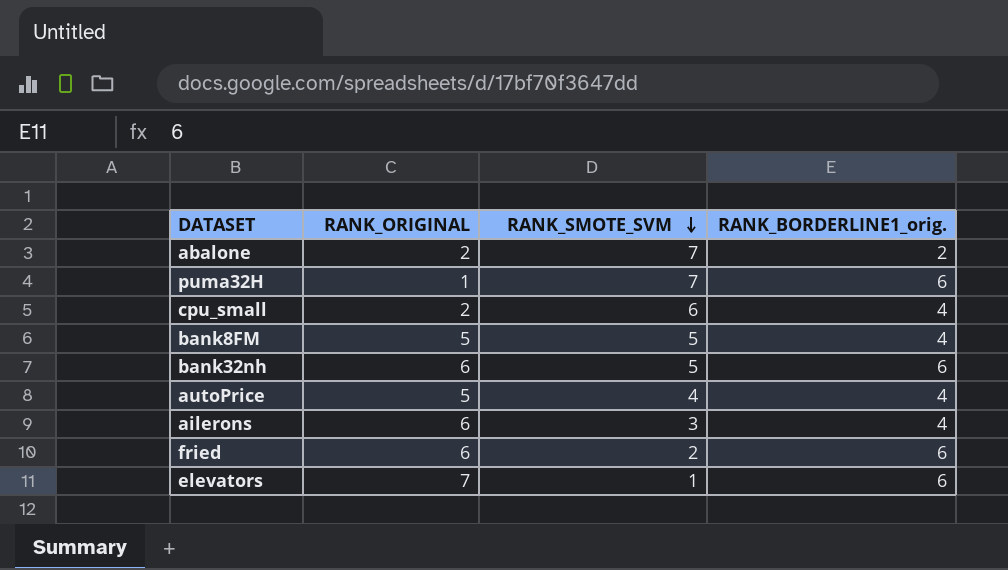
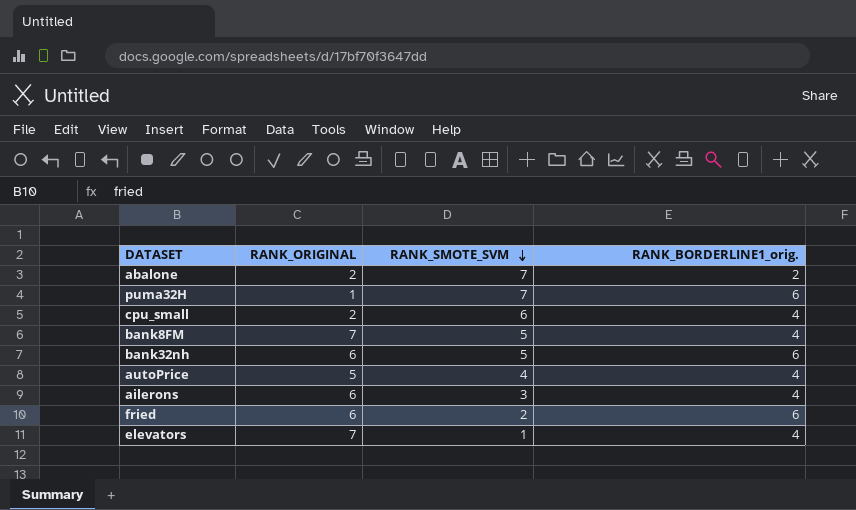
bank8FM | RANK_ORIGINAL: 5 -> 7
elevators | RANK_BORDERLINE1_orig.: 6 -> 4

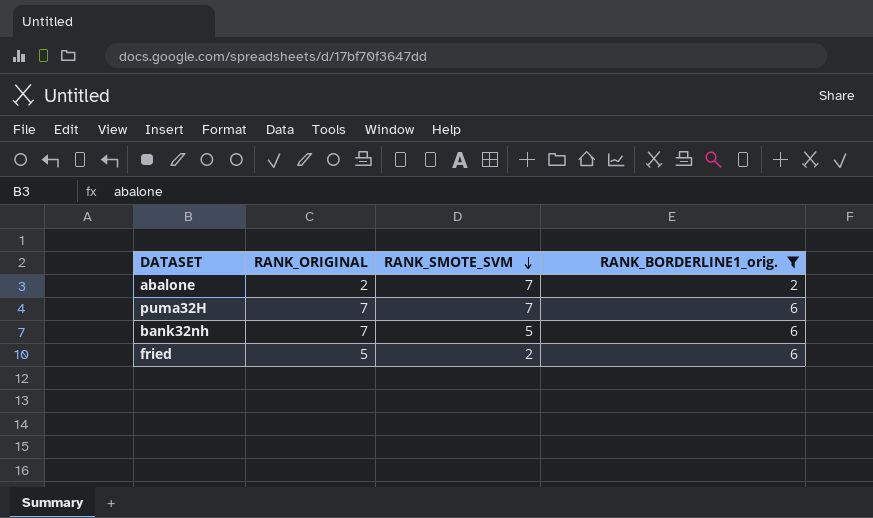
filter: none -> RANK_BORDERLINE1_orig. != 4
puma32H | RANK_ORIGINAL: 1 -> 7
bank32nh | RANK_ORIGINAL: 6 -> 7
fried | RANK_ORIGINAL: 6 -> 5

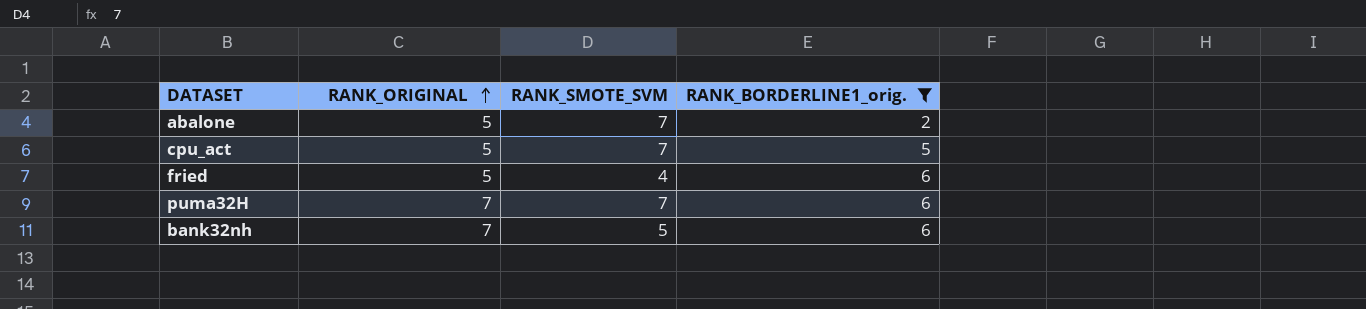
row order: RANK_SMOTE_SVM descending -> RANK_ORIGINAL ascending
abalone | RANK_ORIGINAL: 2 -> 5
row cpu_act: none -> 5 | 7 | 5
fried | RANK_SMOTE_SVM: 2 -> 4

